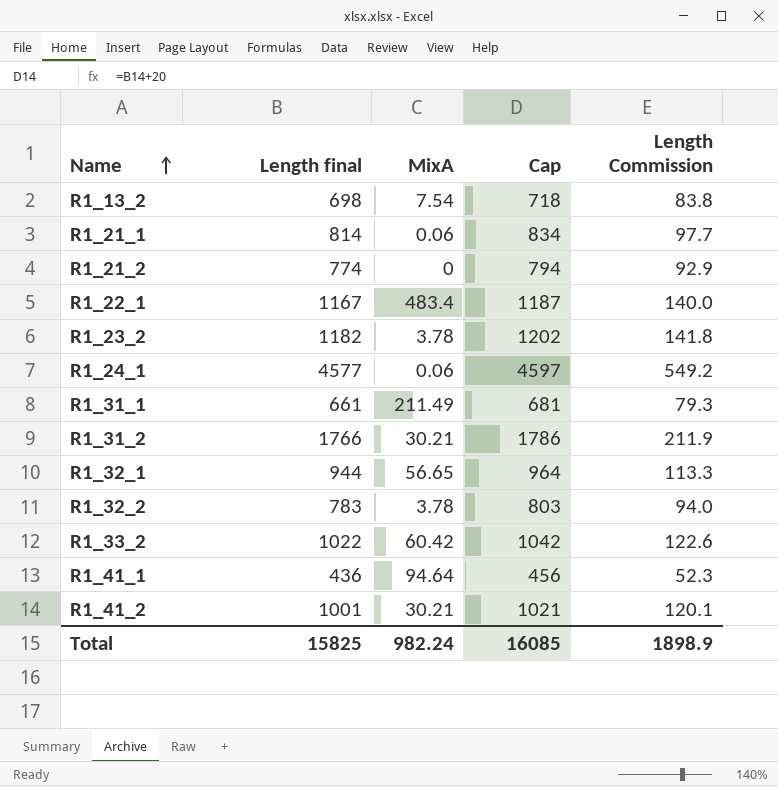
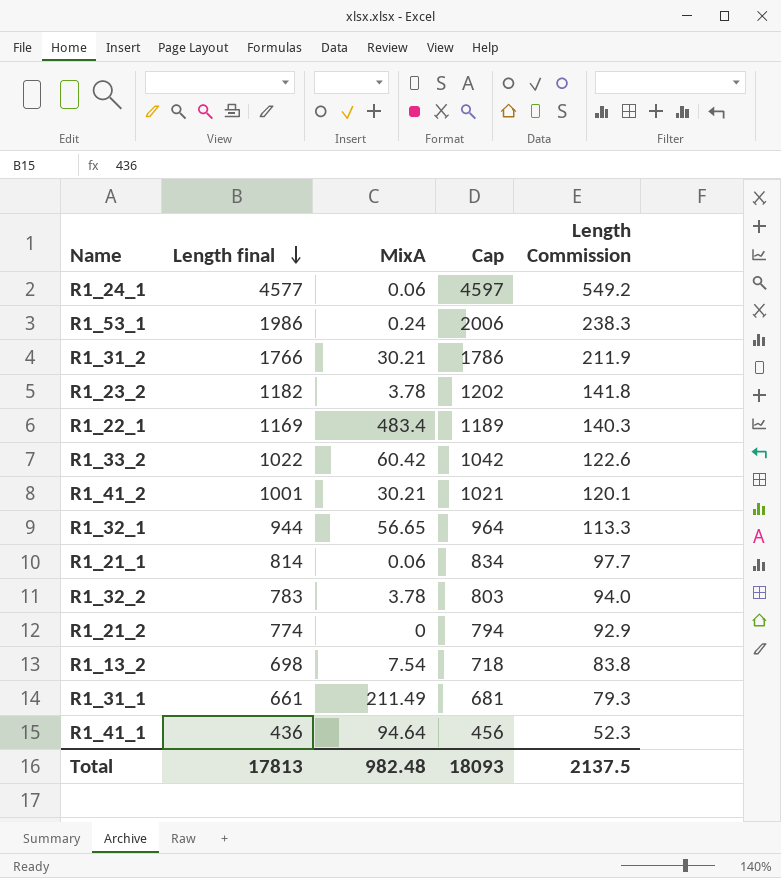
row order: Name ascending -> Length final descending
row R1_53_1: none -> 1986 | 0.24 | 2006 | 238.3
R1_22_1 | Length final: 1167 -> 1169
R1_22_1 | Cap: 1187 -> 1189
R1_22_1 | Length Commission: 140.0 -> 140.3
Total | Length final: 15825 -> 17813
Total | MixA: 982.24 -> 982.48
Total | Cap: 16085 -> 18093
Total | Length Commission: 1898.9 -> 2137.5

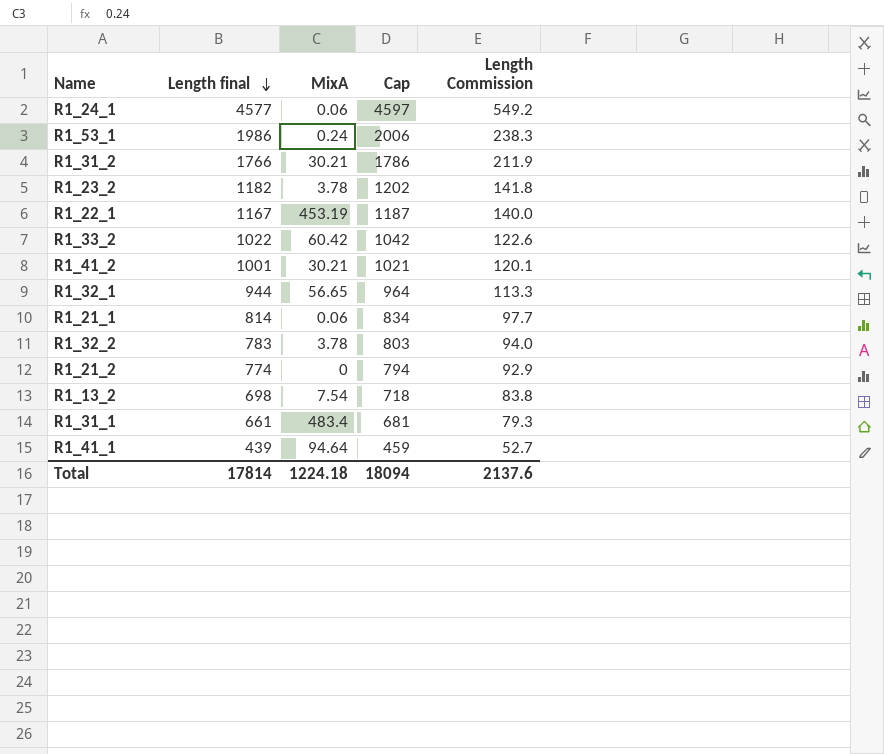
R1_22_1 | Length final: 1169 -> 1167
R1_22_1 | MixA: 483.4 -> 453.19
R1_22_1 | Cap: 1189 -> 1187
R1_22_1 | Length Commission: 140.3 -> 140.0
R1_31_1 | MixA: 211.49 -> 483.4
R1_41_1 | Length final: 436 -> 439
R1_41_1 | Cap: 456 -> 459
R1_41_1 | Length Commission: 52.3 -> 52.7
Total | Length final: 17813 -> 17814
Total | MixA: 982.48 -> 1224.18
Total | Cap: 18093 -> 18094
Total | Length Commission: 2137.5 -> 2137.6

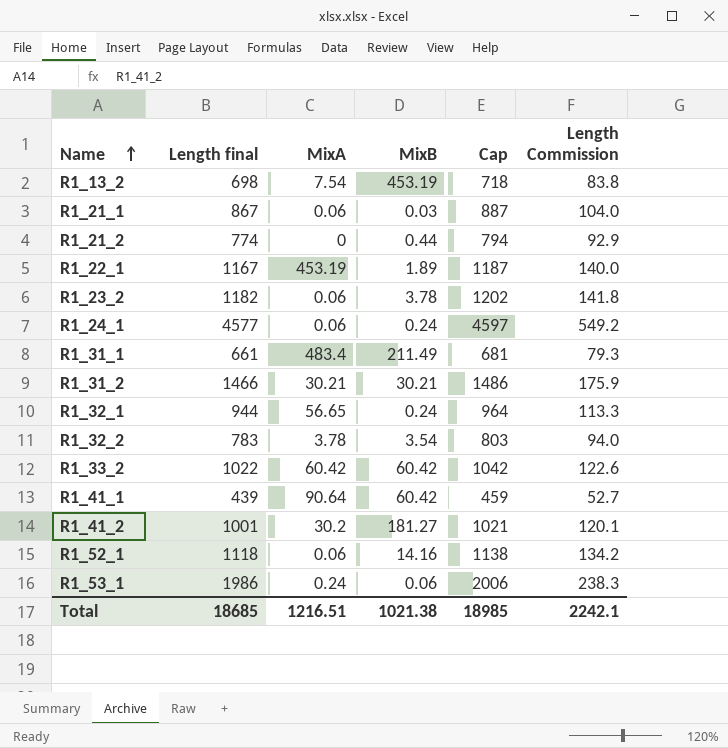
row order: Length final descending -> Name ascending
column MixB | position: none -> 4
R1_21_1 | Length final: 814 -> 867
R1_21_1 | Cap: 834 -> 887
R1_21_1 | Length Commission: 97.7 -> 104.0
R1_23_2 | MixA: 3.78 -> 0.06
R1_31_2 | Length final: 1766 -> 1466
R1_31_2 | Cap: 1786 -> 1486
R1_31_2 | Length Commission: 211.9 -> 175.9
R1_41_1 | MixA: 94.64 -> 90.64
R1_41_2 | MixA: 30.21 -> 30.2
row R1_52_1: none -> 1118 | 0.06 | 14.16 | 1138 | 134.2
Total | Length final: 17814 -> 18685
Total | MixA: 1224.18 -> 1216.51
Total | Cap: 18094 -> 18985
Total | Length Commission: 2137.6 -> 2242.1

